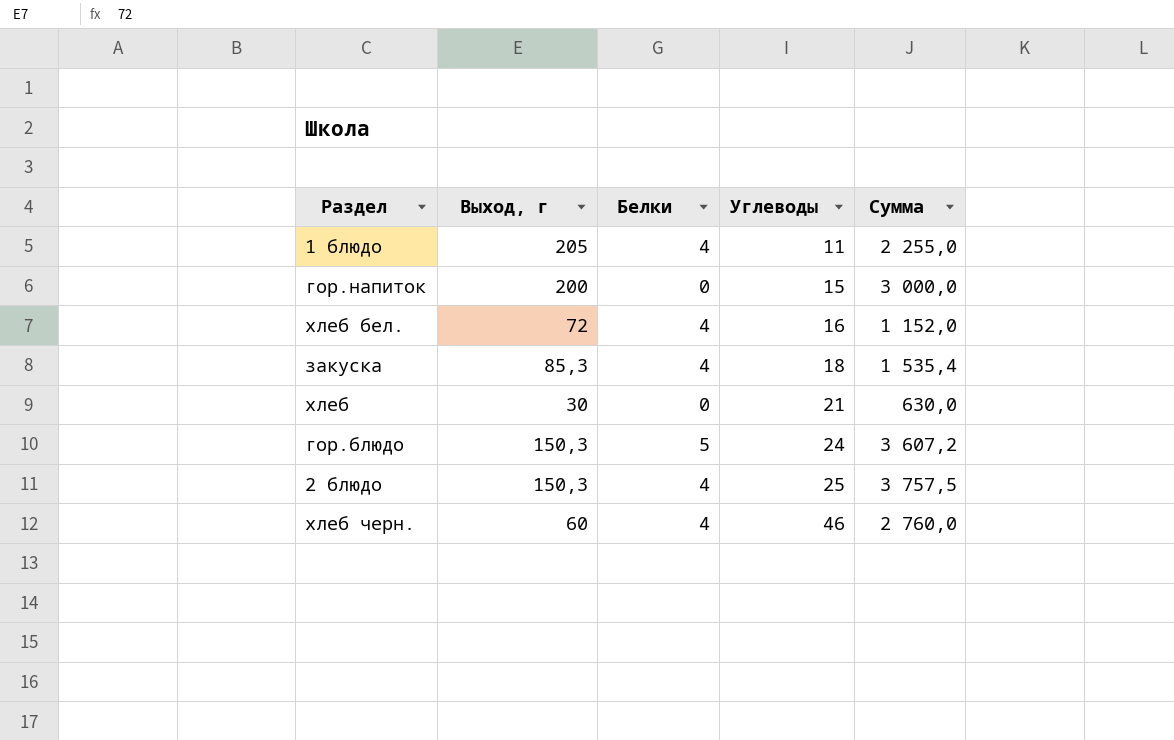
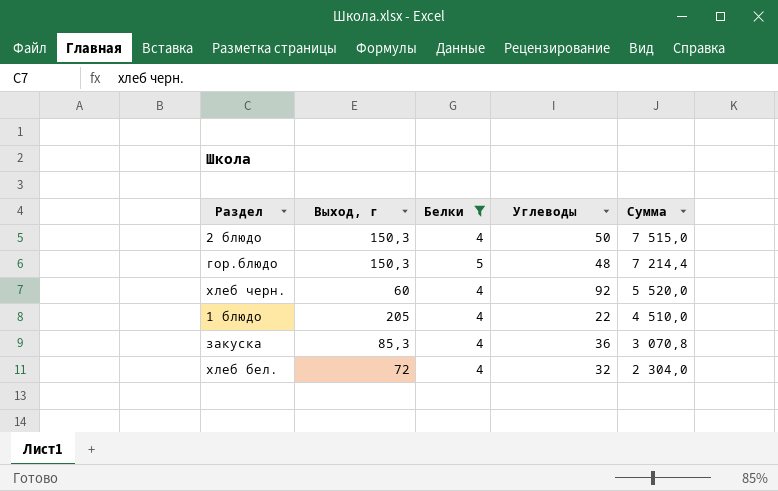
filter: none -> Белки != 0
row order: Углеводы ascending -> Сумма descending
2 блюдо | Углеводы: 25 -> 50
2 блюдо | Сумма: 3 757,5 -> 7 515,0
гор.блюдо | Углеводы: 24 -> 48
гор.блюдо | Сумма: 3 607,2 -> 7 214,4
хлеб черн. | Углеводы: 46 -> 92
хлеб черн. | Сумма: 2 760,0 -> 5 520,0
1 блюдо | Углеводы: 11 -> 22
1 блюдо | Сумма: 2 255,0 -> 4 510,0
закуска | Углеводы: 18 -> 36
закуска | Сумма: 1 535,4 -> 3 070,8
хлеб бел. | Углеводы: 16 -> 32
хлеб бел. | Сумма: 1 152,0 -> 2 304,0

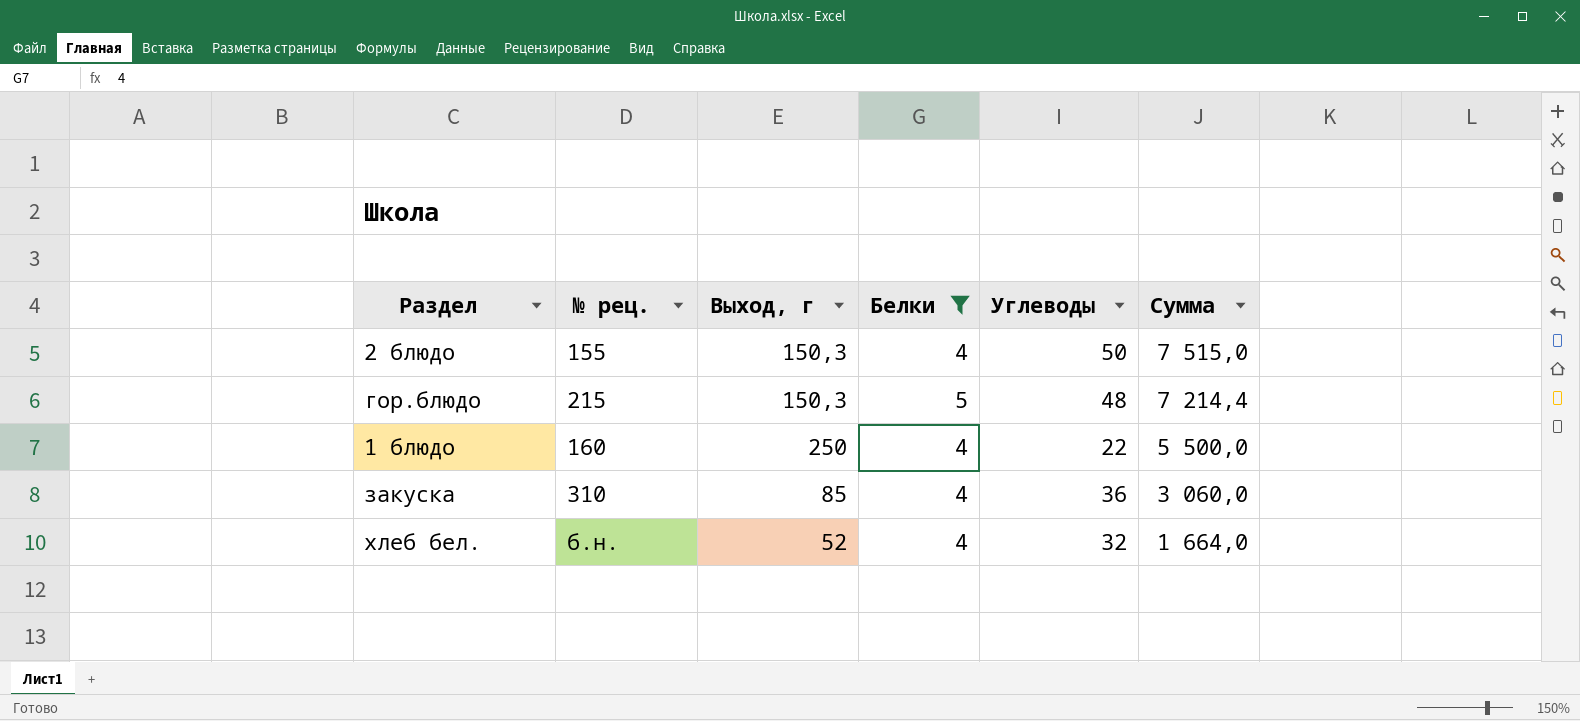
column № рец. | position: none -> 2
row хлеб черн.: 60 | 4 | 92 | 5 520,0 -> none
1 блюдо | Выход, г: 205 -> 250
1 блюдо | Сумма: 4 510,0 -> 5 500,0
закуска | Выход, г: 85,3 -> 85
закуска | Сумма: 3 070,8 -> 3 060,0
хлеб бел. | Выход, г: 72 -> 52
хлеб бел. | Сумма: 2 304,0 -> 1 664,0

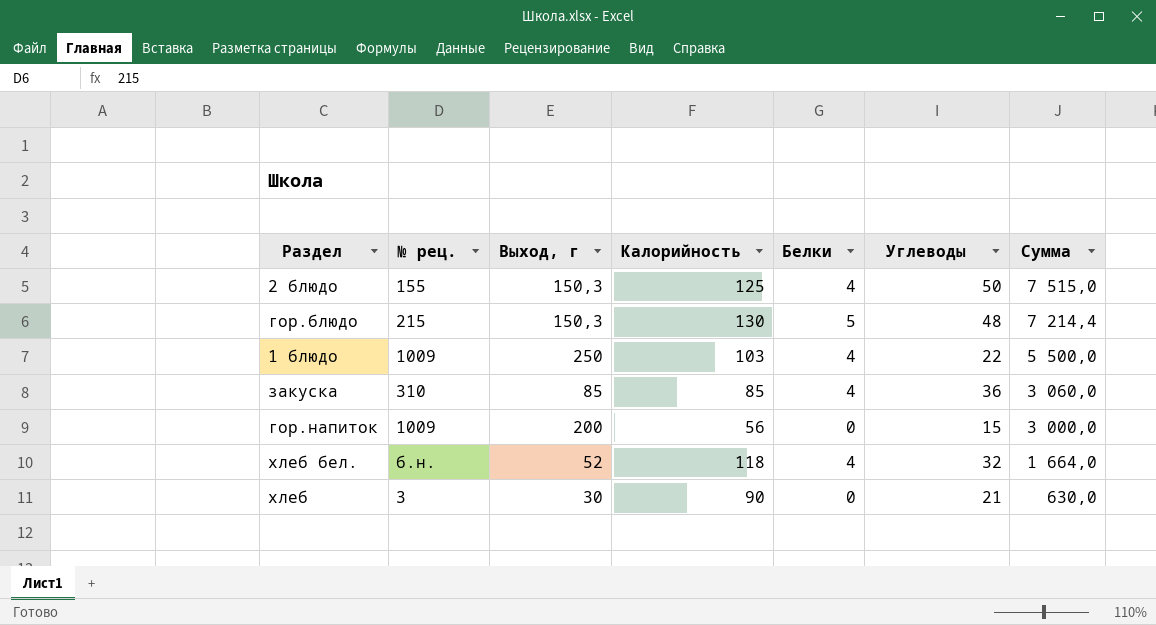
filter: Белки != 0 -> none
column Калорийность | position: none -> 4
1 блюдо | № рец.: 160 -> 1009

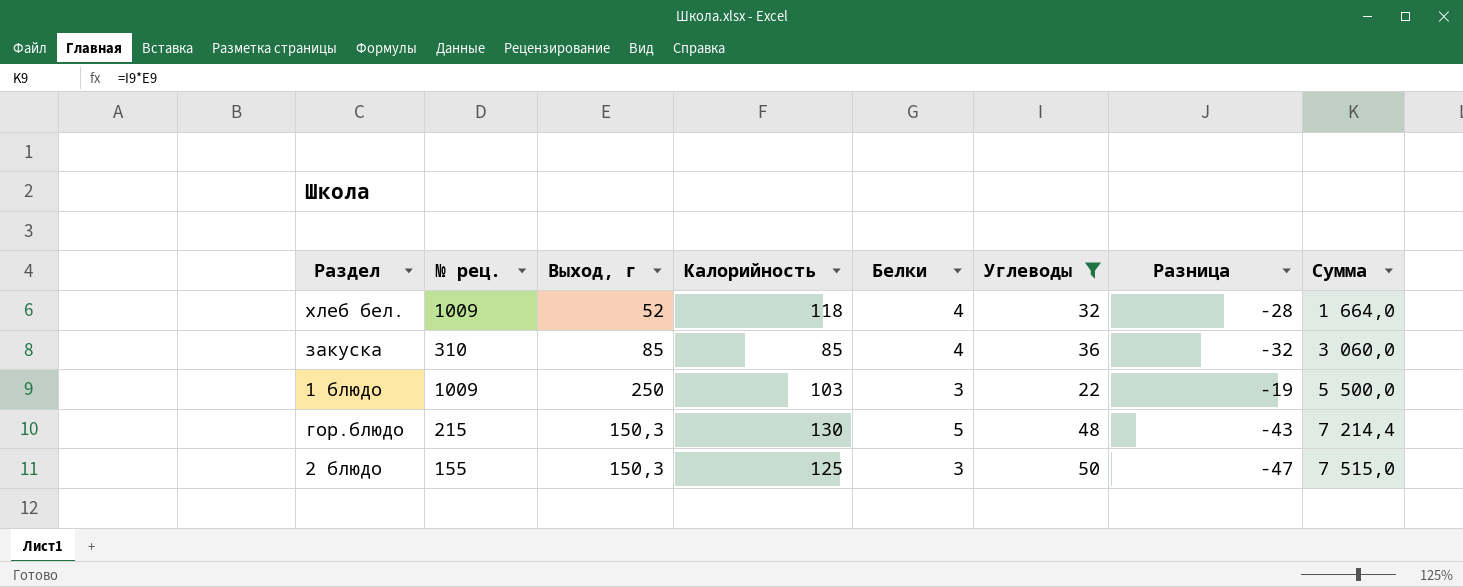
filter: none -> Углеводы >= 22
row order: Сумма descending -> Сумма ascending
column Разница | formula: none -> [Белки] - [Углеводы]
хлеб бел. | № рец.: б.н. -> 1009
1 блюдо | Белки: 4 -> 3
2 блюдо | Белки: 4 -> 3

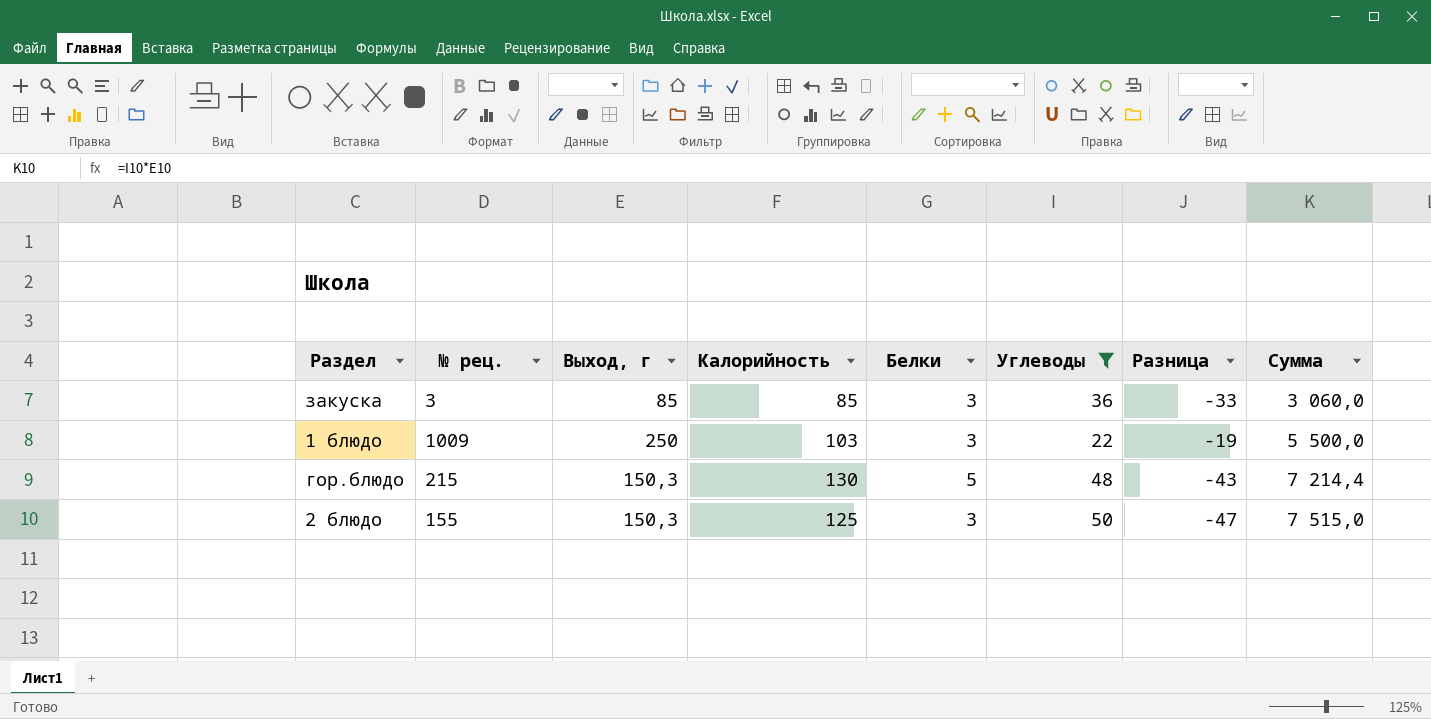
row хлеб бел.: 1009 | 52 | 118 | 4 | 32 | -28 | 1 664,0 -> none
закуска | № рец.: 310 -> 3
закуска | Белки: 4 -> 3
закуска | Разница: -32 -> -33

